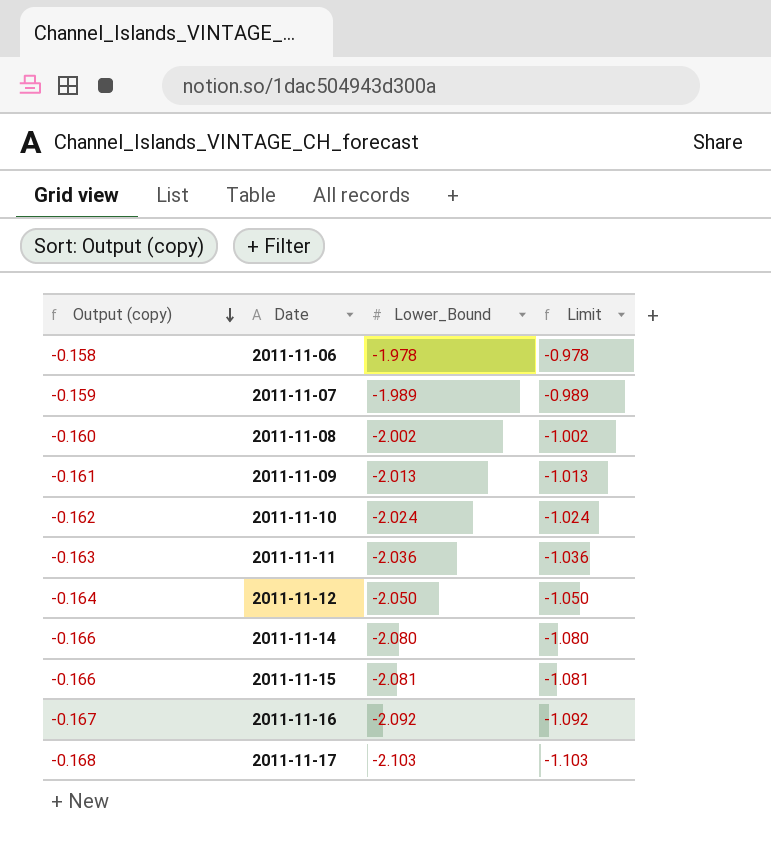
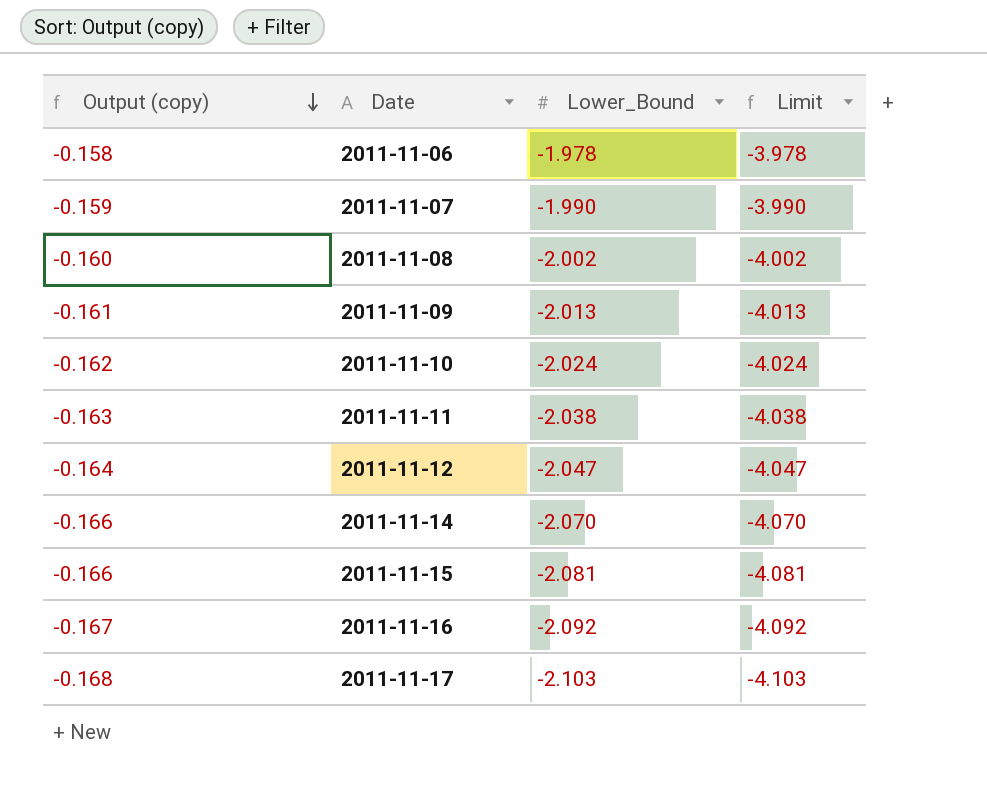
column Limit | formula: [Lower_Bound] + 1 -> [Lower_Bound] - 2
2011-11-07 | Lower_Bound: -1.989 -> -1.990
2011-11-11 | Lower_Bound: -2.036 -> -2.038
2011-11-12 | Lower_Bound: -2.050 -> -2.047
2011-11-14 | Lower_Bound: -2.080 -> -2.070

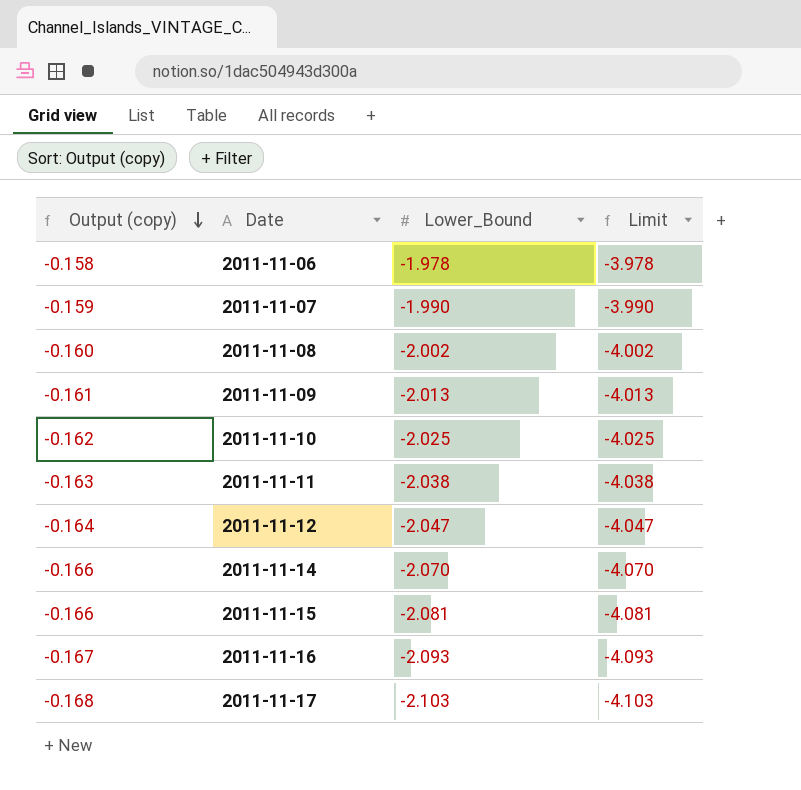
2011-11-10 | Lower_Bound: -2.024 -> -2.025
2011-11-10 | Limit: -4.024 -> -4.025
2011-11-16 | Lower_Bound: -2.092 -> -2.093
2011-11-16 | Limit: -4.092 -> -4.093

